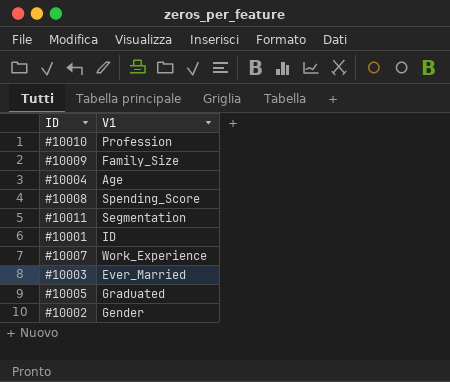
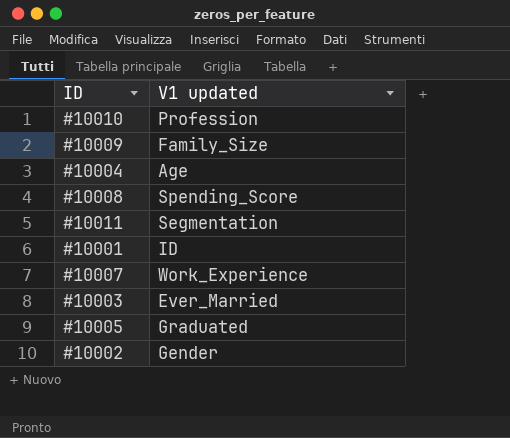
column name: V1 -> V1 updated

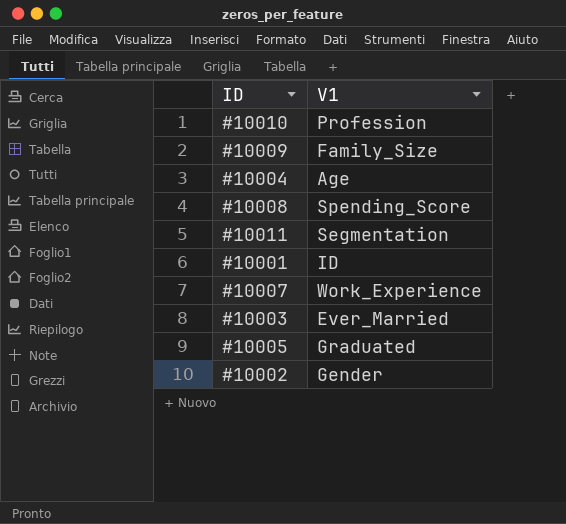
column name: V1 updated -> V1

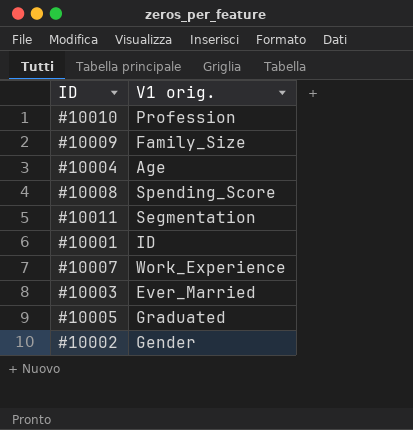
column name: V1 -> V1 orig.

